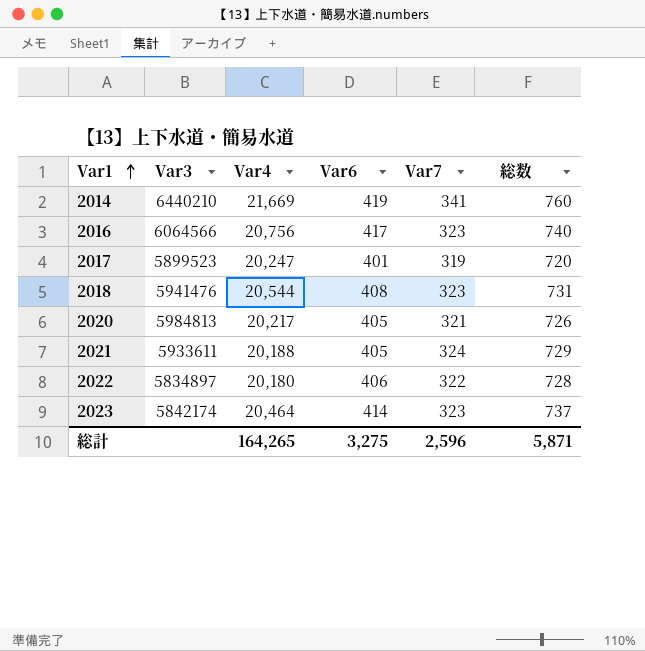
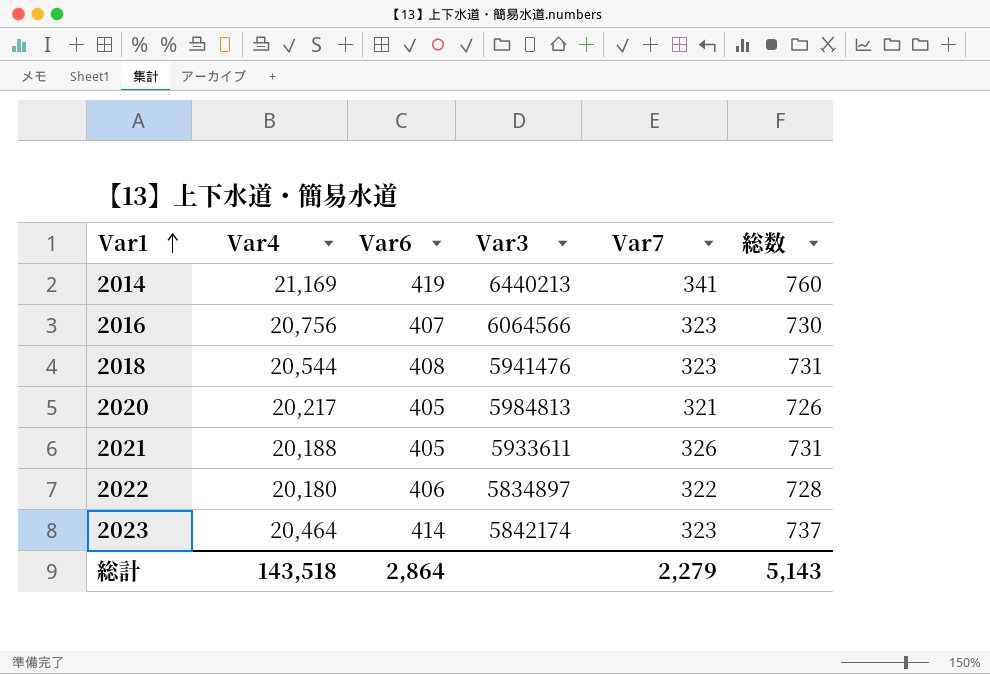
column Var3 | position: 2 -> 4
row 2017: 5899523 | 20,247 | 401 | 319 | 720 -> none
2014 | Var4: 21,669 -> 21,169
2014 | Var3: 6440210 -> 6440213
2016 | Var6: 417 -> 407
2016 | 総数: 740 -> 730
2021 | Var7: 324 -> 326
2021 | 総数: 729 -> 731
総計 | Var4: 164,265 -> 143,518
総計 | Var6: 3,275 -> 2,864
総計 | Var7: 2,596 -> 2,279
総計 | 総数: 5,871 -> 5,143

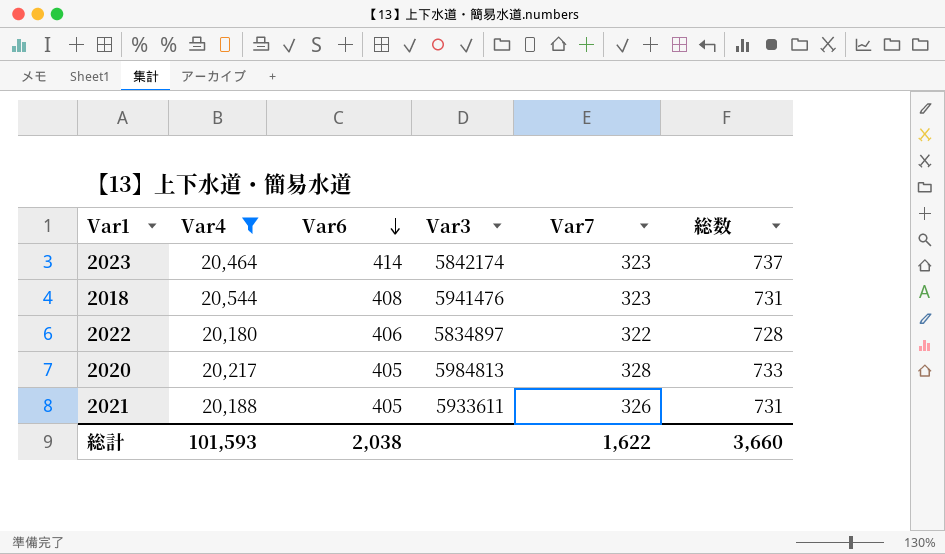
filter: none -> Var4 <= 20,544
row order: Var1 ascending -> Var6 descending
2020 | Var7: 321 -> 328
2020 | 総数: 726 -> 733
総計 | Var4: 143,518 -> 101,593
総計 | Var6: 2,864 -> 2,038
総計 | Var7: 2,279 -> 1,622
総計 | 総数: 5,143 -> 3,660

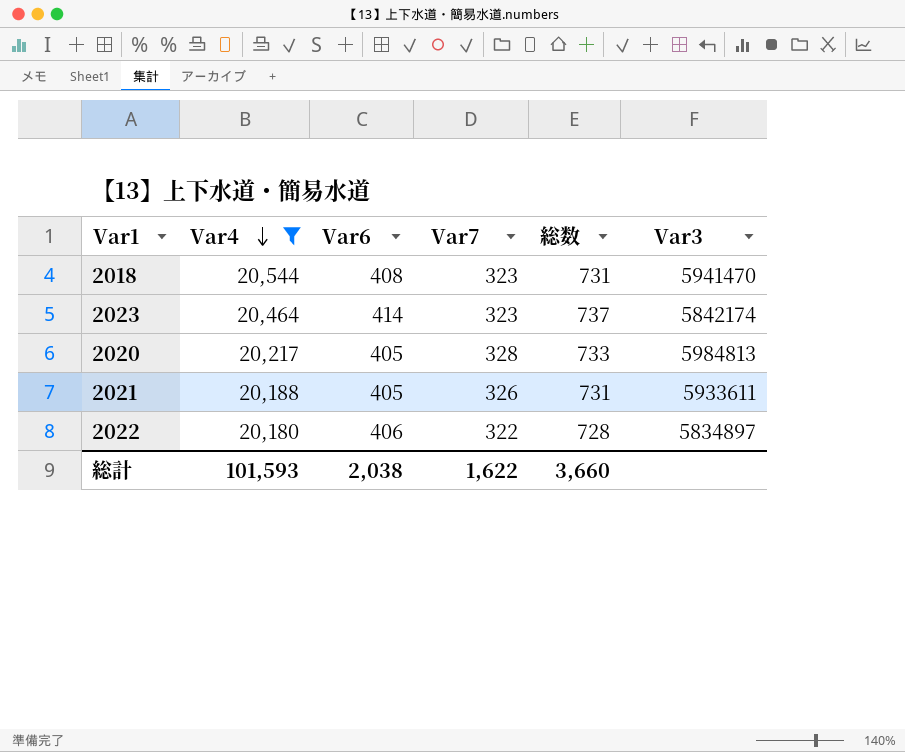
row order: Var6 descending -> Var4 descending
column Var3 | position: 4 -> 6
2018 | Var3: 5941476 -> 5941470

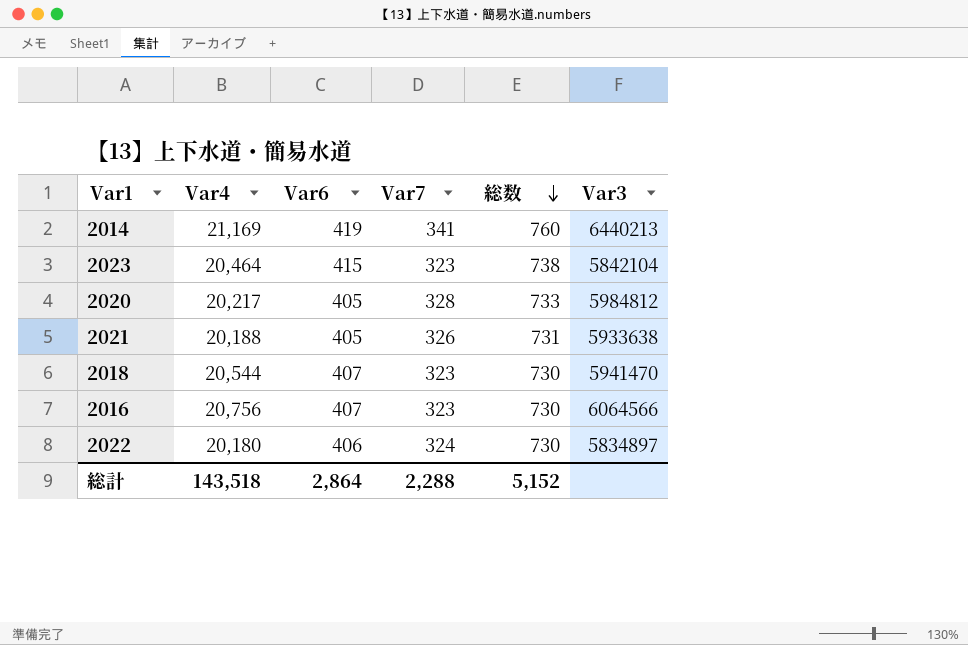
filter: Var4 <= 20,544 -> none
row order: Var4 descending -> 総数 descending
2023 | Var6: 414 -> 415
2023 | 総数: 737 -> 738
2023 | Var3: 5842174 -> 5842104
2020 | Var3: 5984813 -> 5984812
2021 | Var3: 5933611 -> 5933638
2018 | Var6: 408 -> 407
2018 | 総数: 731 -> 730
2022 | Var7: 322 -> 324
2022 | 総数: 728 -> 730
総計 | Var4: 101,593 -> 143,518
総計 | Var6: 2,038 -> 2,864
総計 | Var7: 1,622 -> 2,288
総計 | 総数: 3,660 -> 5,152

